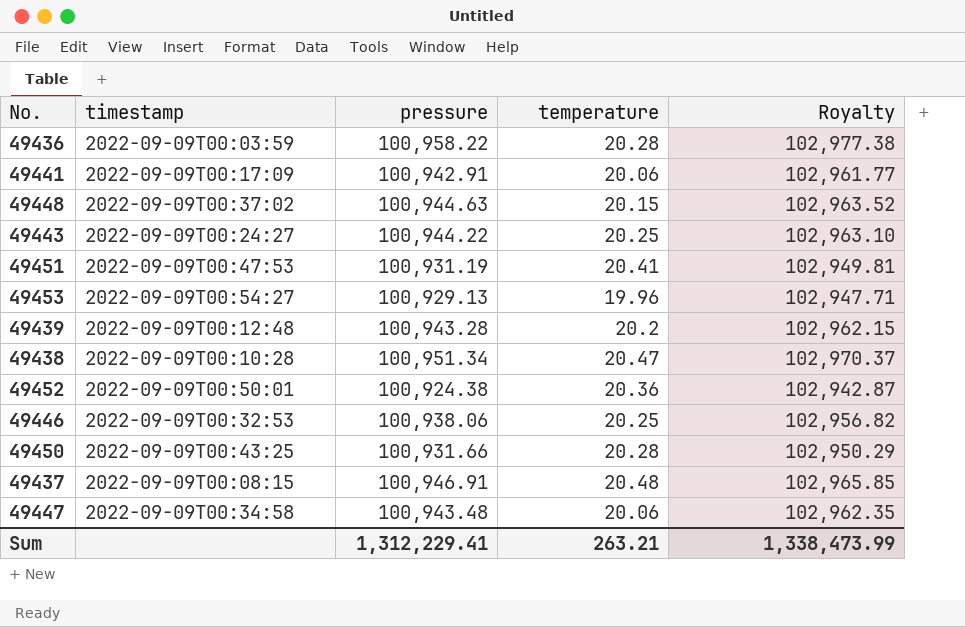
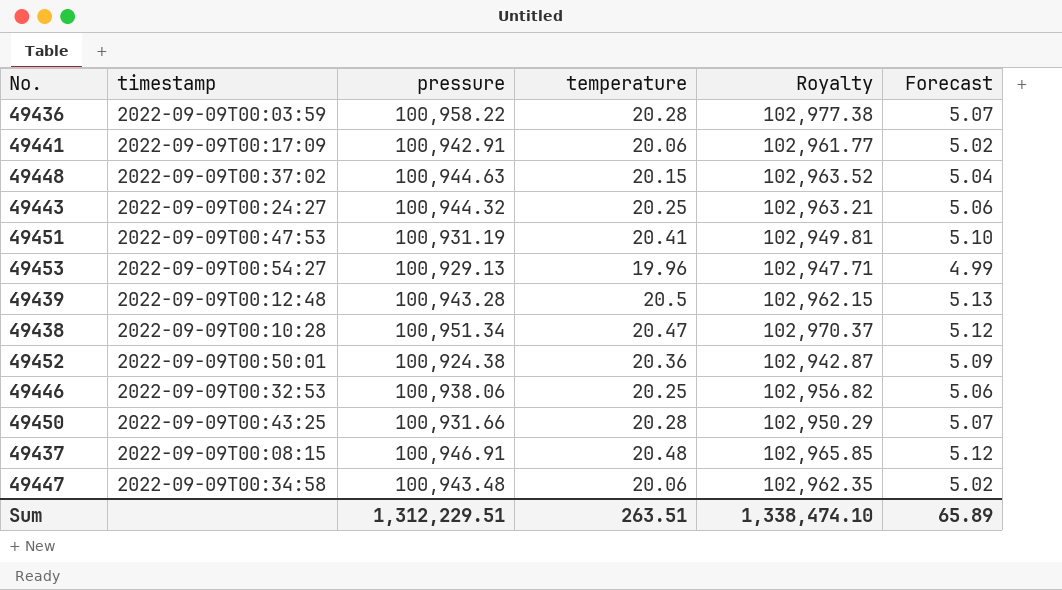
column Forecast | formula: none -> [temperature] * 0.25
49443 | pressure: 100,944.22 -> 100,944.32
49443 | Royalty: 102,963.10 -> 102,963.21
49439 | temperature: 20.2 -> 20.5
Sum | pressure: 1,312,229.41 -> 1,312,229.51
Sum | temperature: 263.21 -> 263.51
Sum | Royalty: 1,338,473.99 -> 1,338,474.10

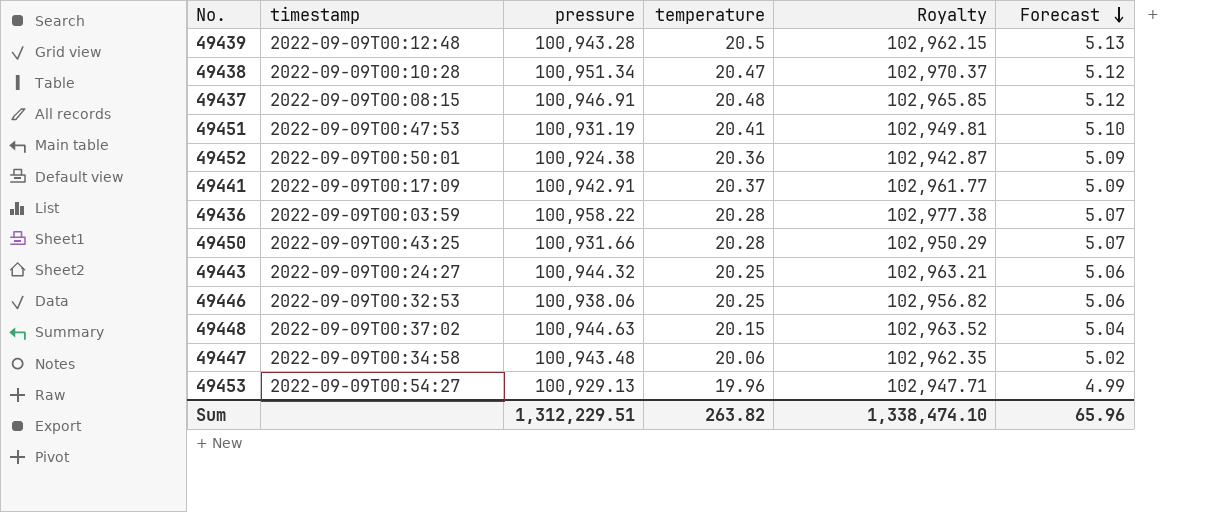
row order: none -> Forecast descending
49441 | temperature: 20.06 -> 20.37
49441 | Forecast: 5.02 -> 5.09
Sum | temperature: 263.51 -> 263.82
Sum | Forecast: 65.89 -> 65.96

